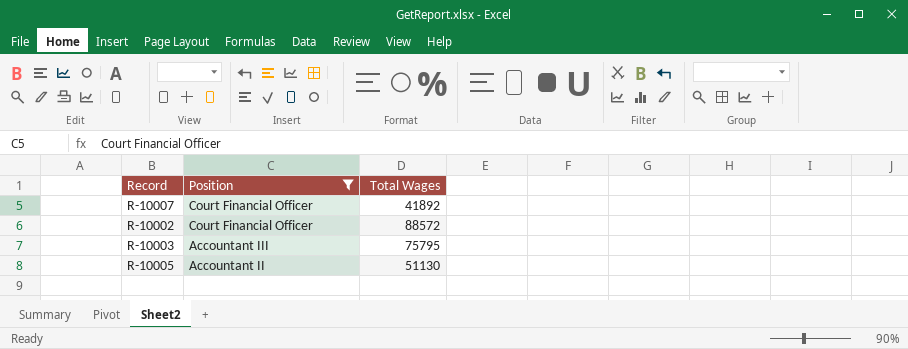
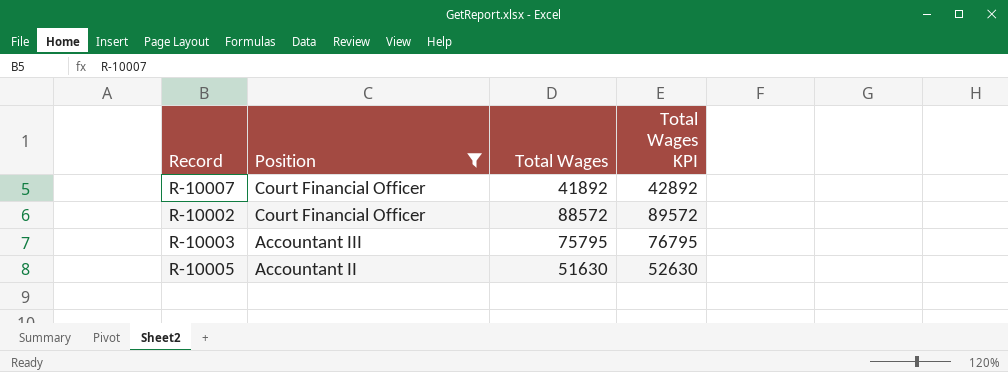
column Total Wages KPI | formula: none -> [Total Wages] + 1000
R-10005 | Total Wages: 51130 -> 51630

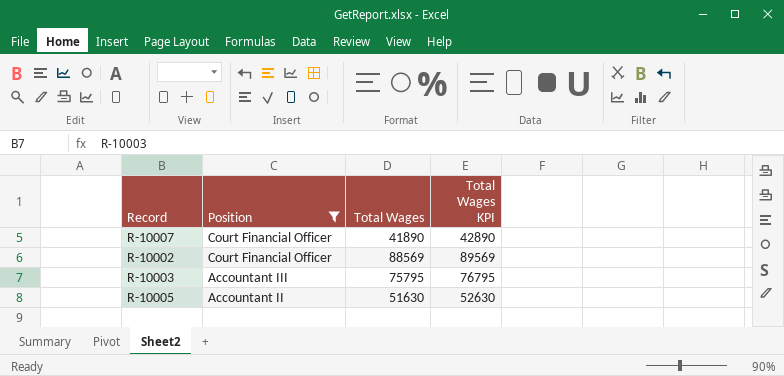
R-10007 | Total Wages: 41892 -> 41890
R-10007 | Total Wages KPI: 42892 -> 42890
R-10002 | Total Wages: 88572 -> 88569
R-10002 | Total Wages KPI: 89572 -> 89569

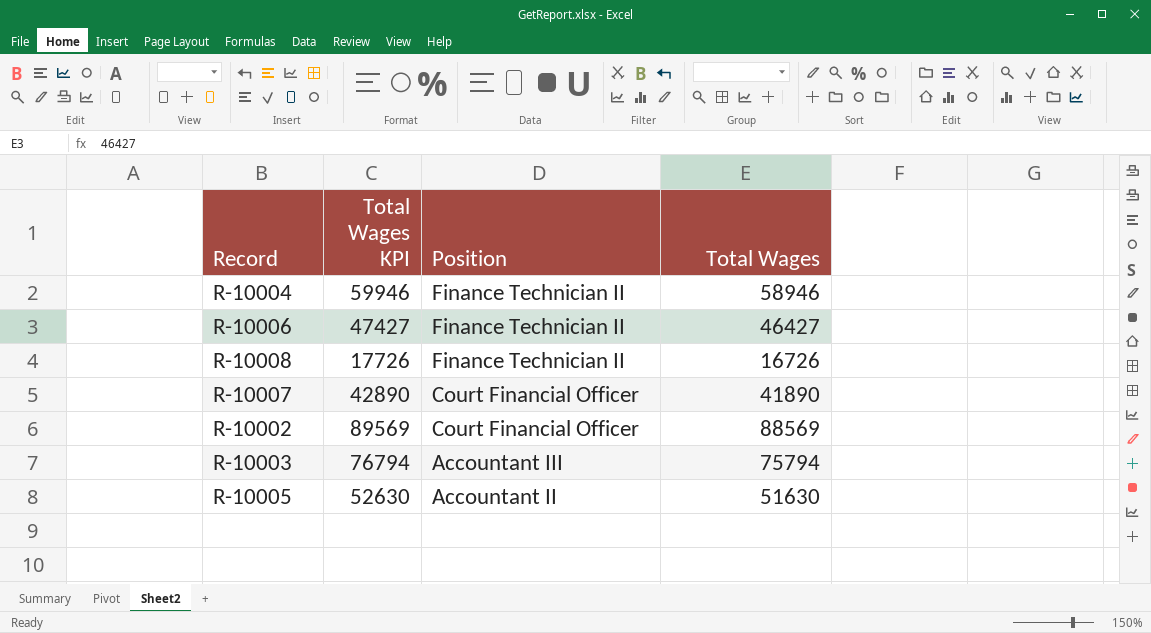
filter: Position != Finance Technician II -> none
column Total Wages KPI | position: 4 -> 2
R-10003 | Total Wages KPI: 76795 -> 76794
R-10003 | Total Wages: 75795 -> 75794

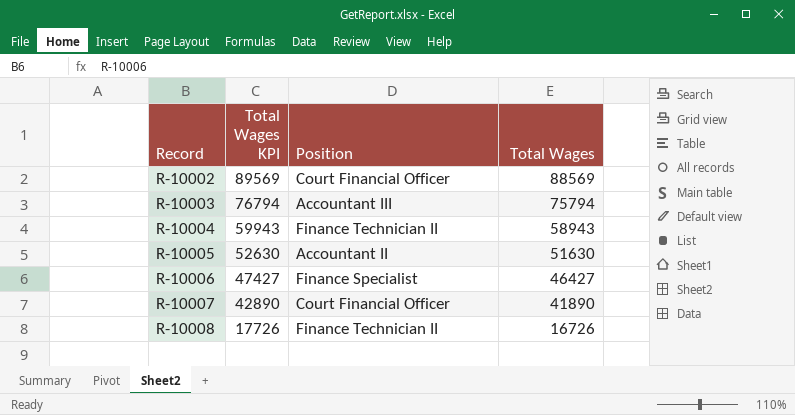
row order: Position descending -> Record ascending
R-10004 | Total Wages KPI: 59946 -> 59943
R-10004 | Total Wages: 58946 -> 58943
R-10006 | Position: Finance Technician II -> Finance Specialist

